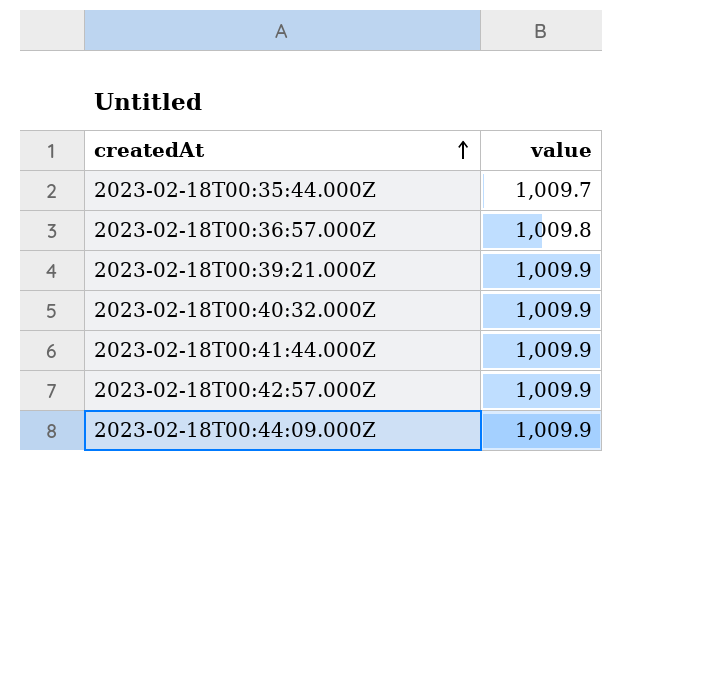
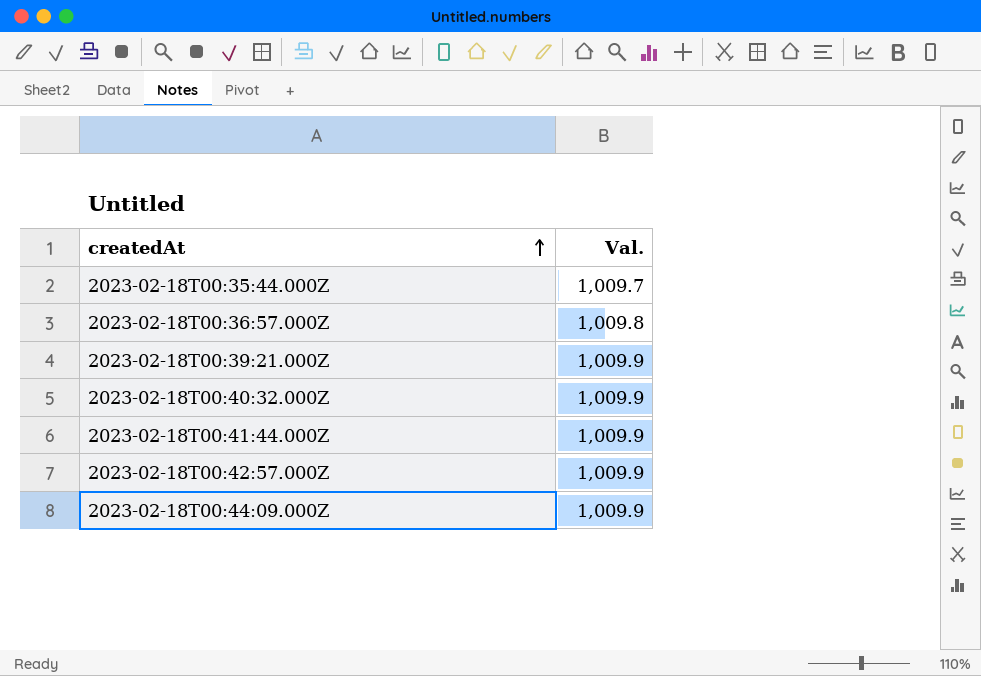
column name: value -> Val.

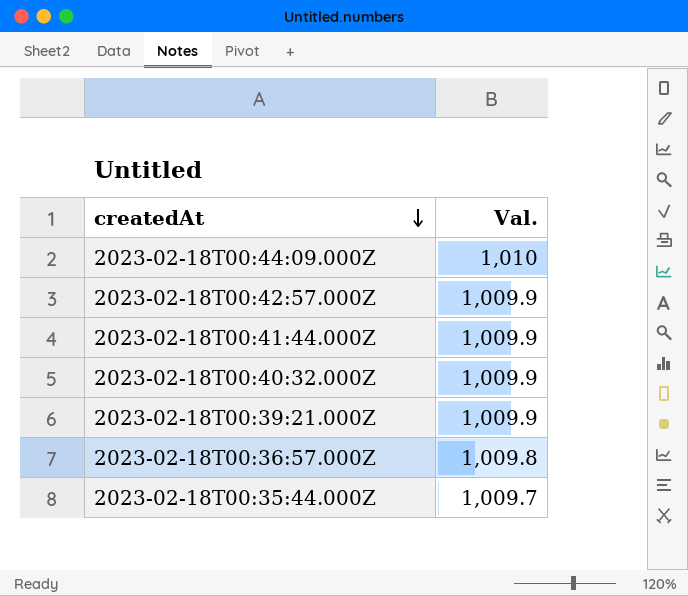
row order: createdAt ascending -> createdAt descending
2023-02-18T00:44:09.000Z | Val.: 1,009.9 -> 1,010

